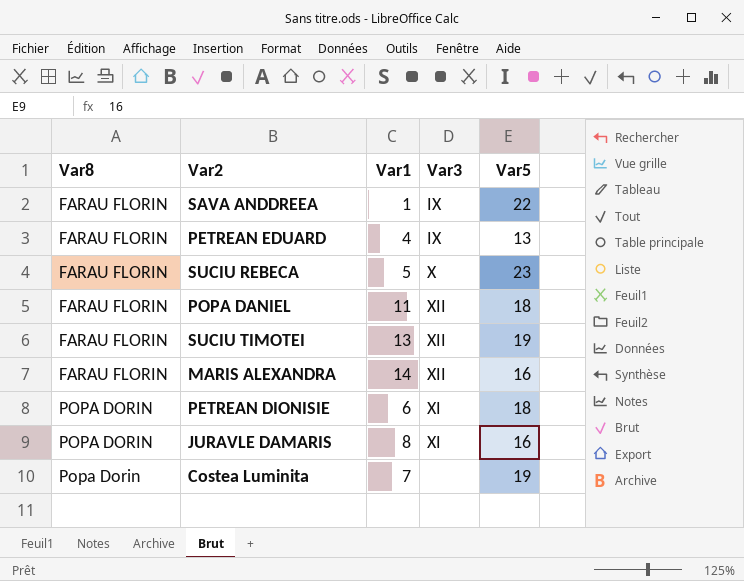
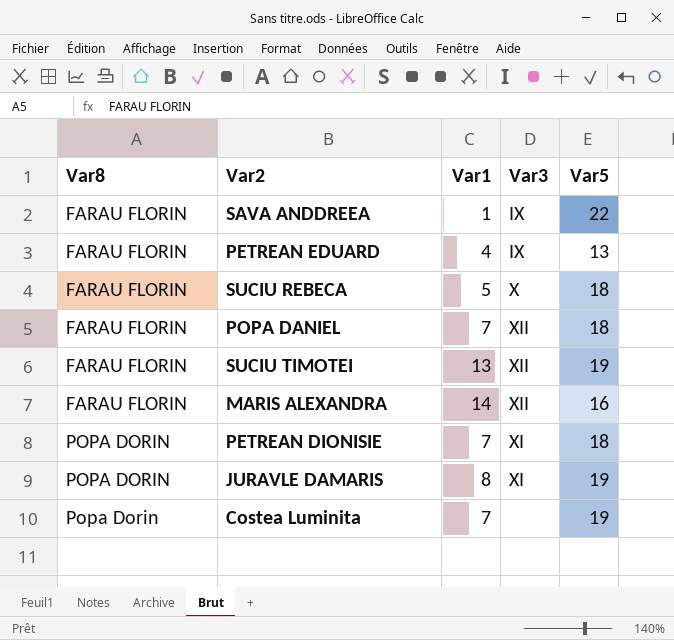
SUCIU REBECA | Var5: 23 -> 18
POPA DANIEL | Var1: 11 -> 7
PETREAN DIONISIE | Var1: 6 -> 7
JURAVLE DAMARIS | Var5: 16 -> 19

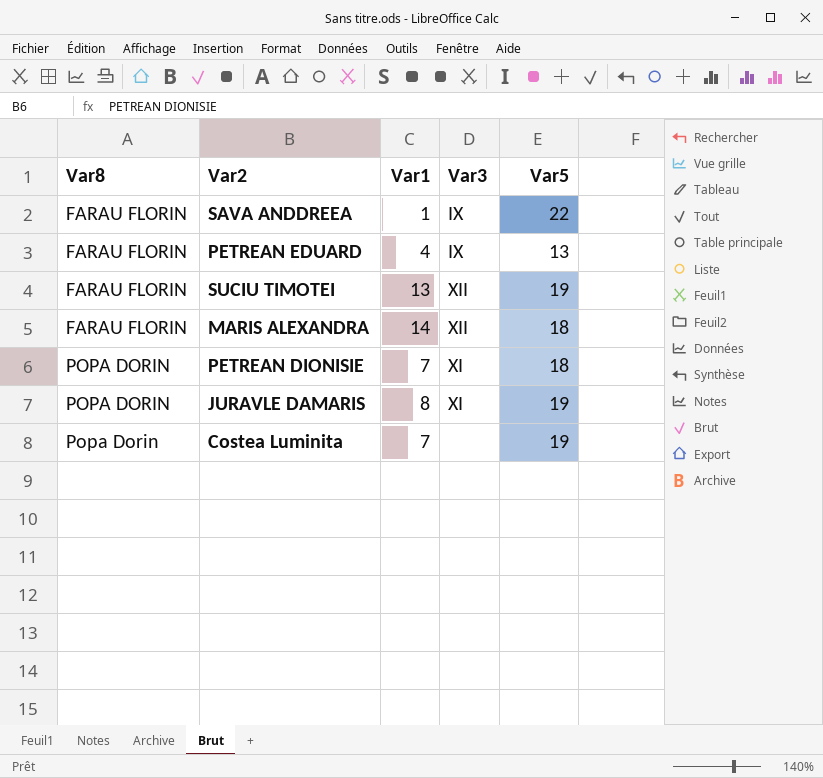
row SUCIU REBECA: FARAU FLORIN | 5 | X | 18 -> none
row POPA DANIEL: FARAU FLORIN | 7 | XII | 18 -> none
MARIS ALEXANDRA | Var5: 16 -> 18

